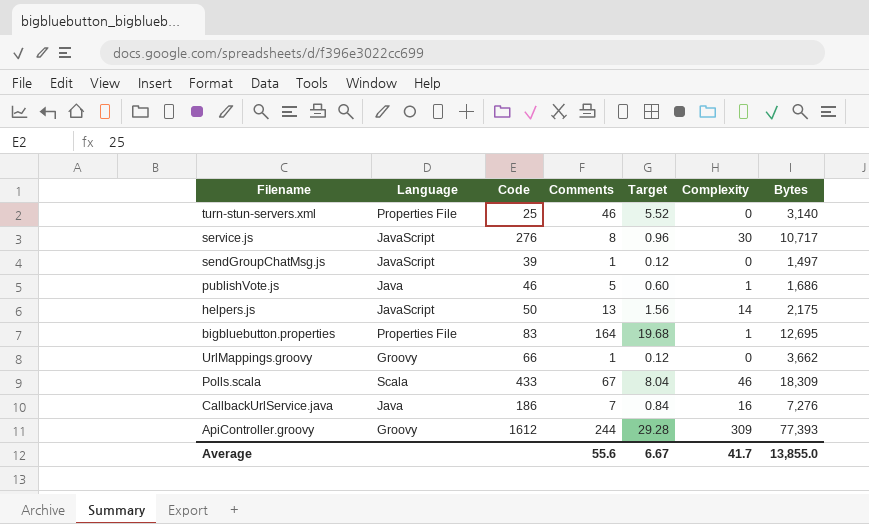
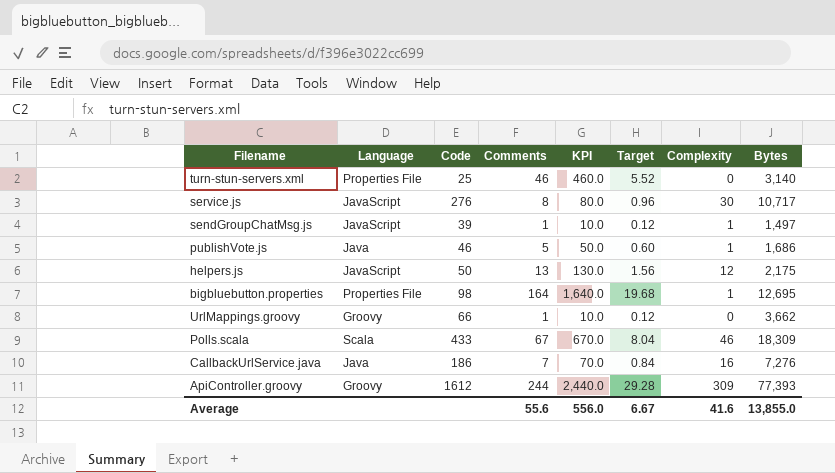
column KPI | formula: none -> [Comments] * 10
sendGroupChatMsg.js | Complexity: 0 -> 1
helpers.js | Complexity: 14 -> 12
bigbluebutton.properties | Code: 83 -> 98
Average | Complexity: 41.7 -> 41.6

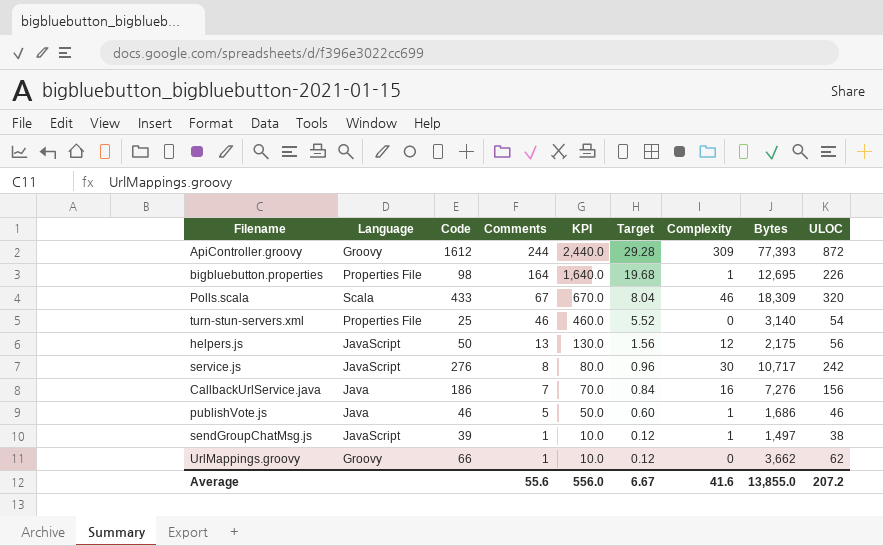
row order: none -> Comments descending
column ULOC | position: none -> 9

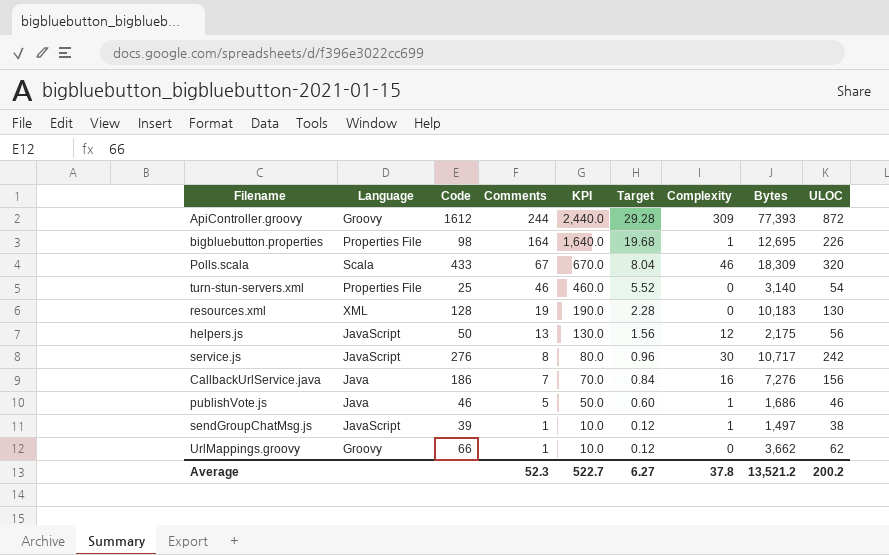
row resources.xml: none -> XML | 128 | 19 | 190.0 | 2.28 | 0 | 10,183 | 130
Average | Comments: 55.6 -> 52.3
Average | KPI: 556.0 -> 522.7
Average | Target: 6.67 -> 6.27
Average | Complexity: 41.6 -> 37.8
Average | Bytes: 13,855.0 -> 13,521.2
Average | ULOC: 207.2 -> 200.2

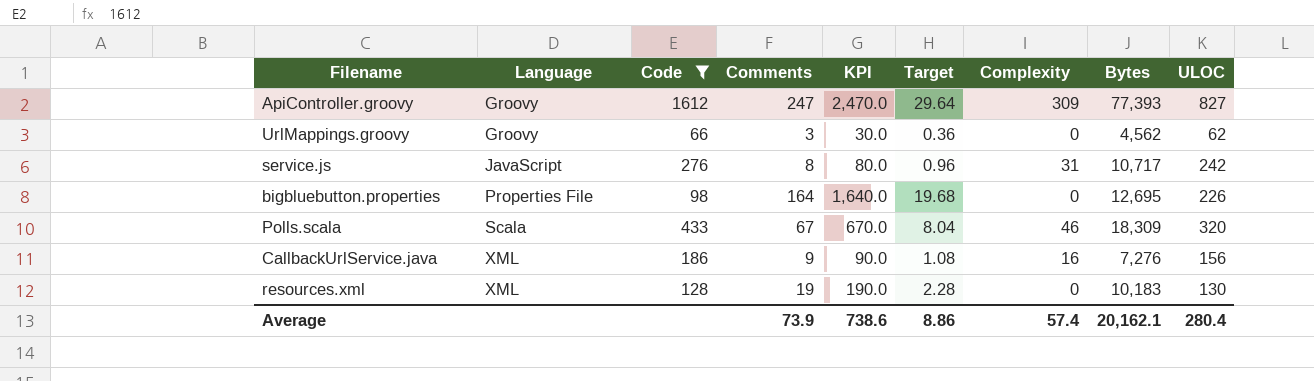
filter: none -> Code >= 66
row order: Comments descending -> Language ascending
ApiController.groovy | Comments: 244 -> 247
ApiController.groovy | KPI: 2,440.0 -> 2,470.0
ApiController.groovy | Target: 29.28 -> 29.64
ApiController.groovy | ULOC: 872 -> 827
UrlMappings.groovy | Comments: 1 -> 3
UrlMappings.groovy | KPI: 10.0 -> 30.0
UrlMappings.groovy | Target: 0.12 -> 0.36
UrlMappings.groovy | Bytes: 3,662 -> 4,562
service.js | Complexity: 30 -> 31
bigbluebutton.properties | Complexity: 1 -> 0
CallbackUrlService.java | Language: Java -> XML
CallbackUrlService.java | Comments: 7 -> 9
CallbackUrlService.java | KPI: 70.0 -> 90.0
CallbackUrlService.java | Target: 0.84 -> 1.08
Average | Comments: 52.3 -> 73.9
Average | KPI: 522.7 -> 738.6
Average | Target: 6.27 -> 8.86
Average | Complexity: 37.8 -> 57.4
Average | Bytes: 13,521.2 -> 20,162.1
Average | ULOC: 200.2 -> 280.4

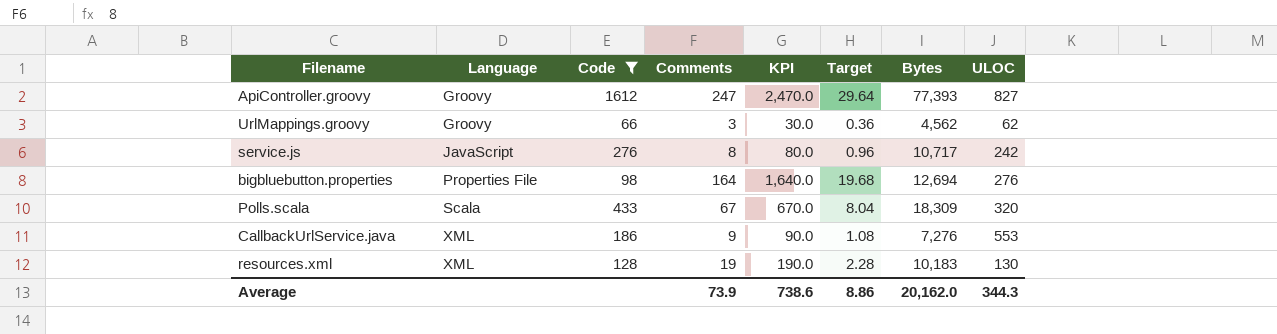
column Complexity | position: 7 -> none
bigbluebutton.properties | Bytes: 12,695 -> 12,694
bigbluebutton.properties | ULOC: 226 -> 276
CallbackUrlService.java | ULOC: 156 -> 553
Average | Bytes: 20,162.1 -> 20,162.0
Average | ULOC: 280.4 -> 344.3

